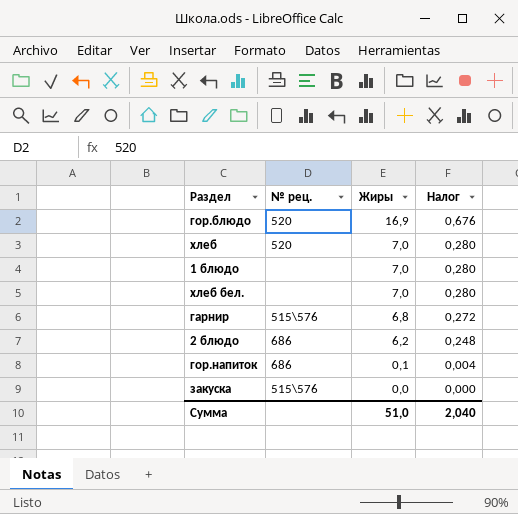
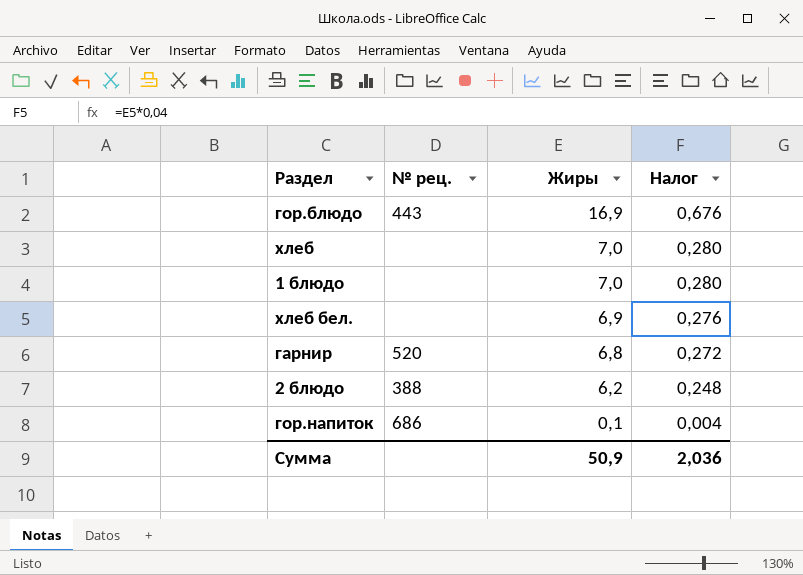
row закуска: 515\576 | 0,0 | 0,000 -> none
гор.блюдо | № рец.: 520 -> 443
хлеб | № рец.: 520 -> none
хлеб бел. | Жиры: 7,0 -> 6,9
хлеб бел. | Налог: 0,280 -> 0,276
гарнир | № рец.: 515\576 -> 520
2 блюдо | № рец.: 686 -> 388
Сумма | Жиры: 51,0 -> 50,9
Сумма | Налог: 2,040 -> 2,036

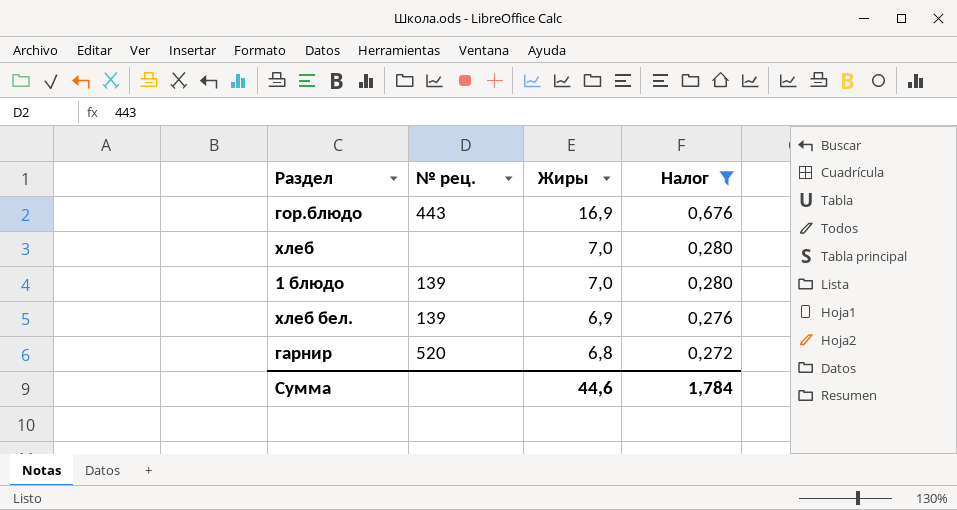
filter: none -> Налог >= 0,272
1 блюдо | № рец.: none -> 139
хлеб бел. | № рец.: none -> 139
Сумма | Жиры: 50,9 -> 44,6
Сумма | Налог: 2,036 -> 1,784

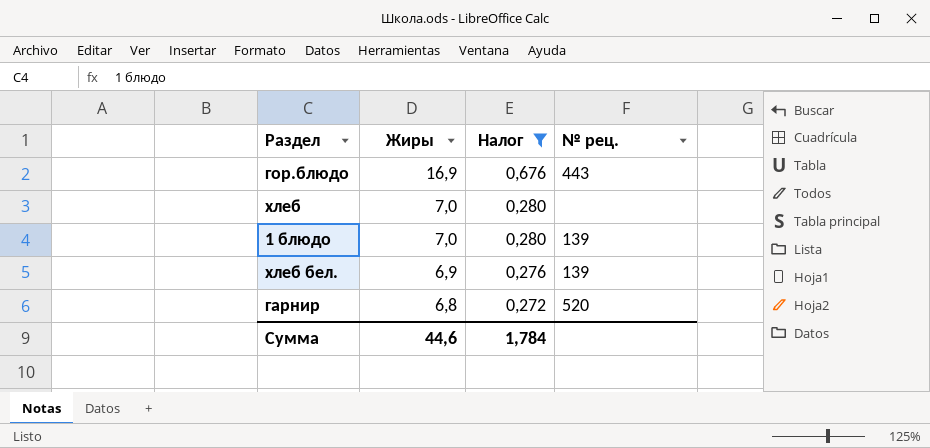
column № рец. | position: 2 -> 4

